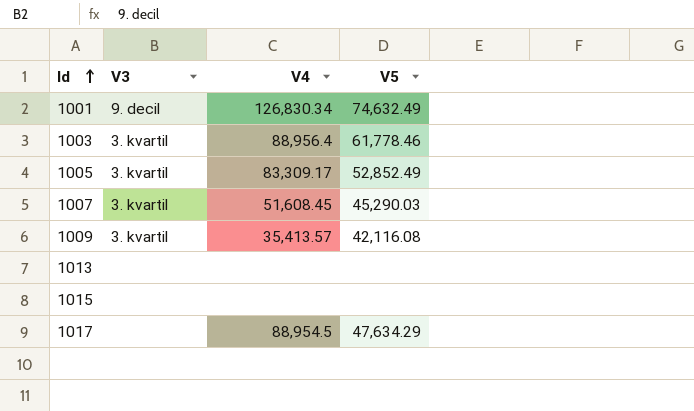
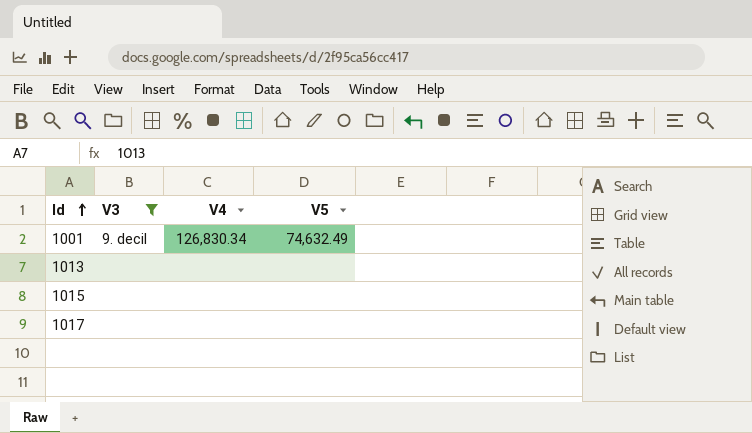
filter: none -> V3 != 3. kvartil
1017 | V4: 88,954.5 -> none
1017 | V5: 47,634.29 -> none

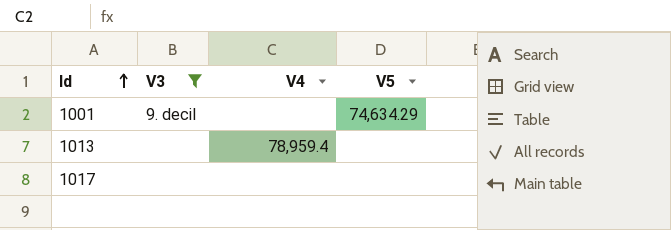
row 1015: none | none | none -> none
1001 | V4: 126,830.34 -> none
1001 | V5: 74,632.49 -> 74,634.29
1013 | V4: none -> 78,959.4

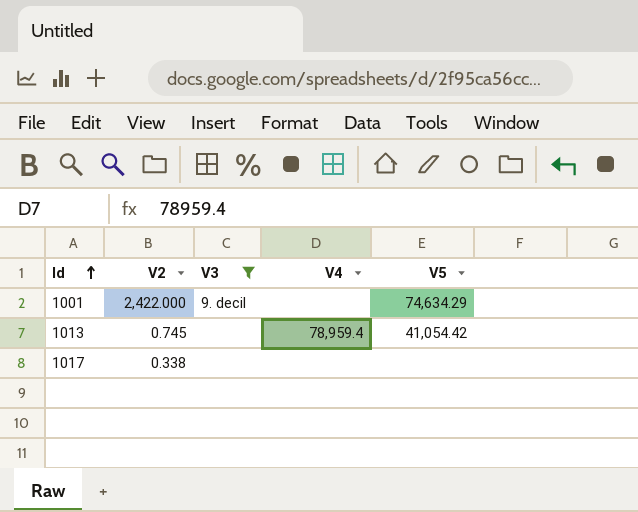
column V2 | position: none -> 2
1013 | V5: none -> 41,054.42

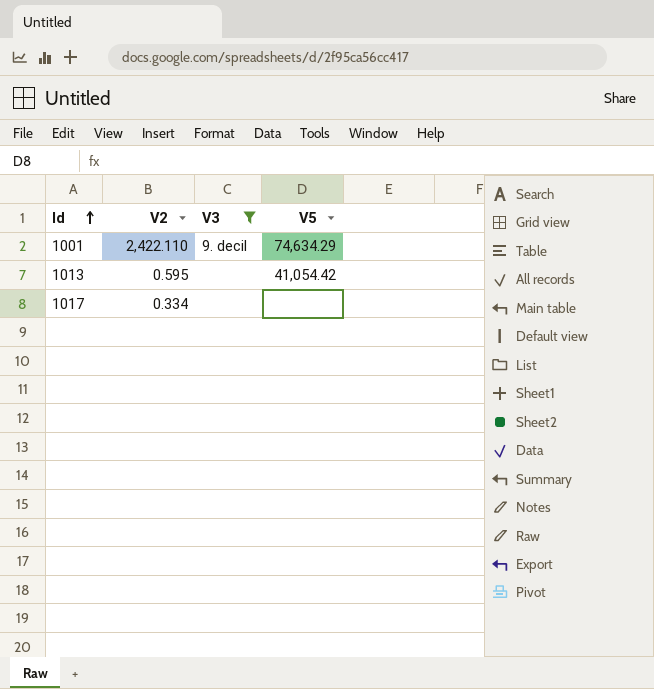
column V4 | position: 4 -> none
1001 | V2: 2,422.000 -> 2,422.110
1013 | V2: 0.745 -> 0.595
1017 | V2: 0.338 -> 0.334

